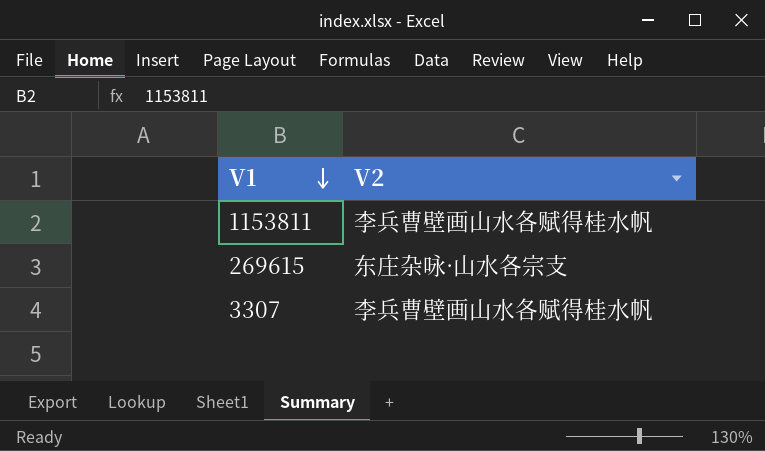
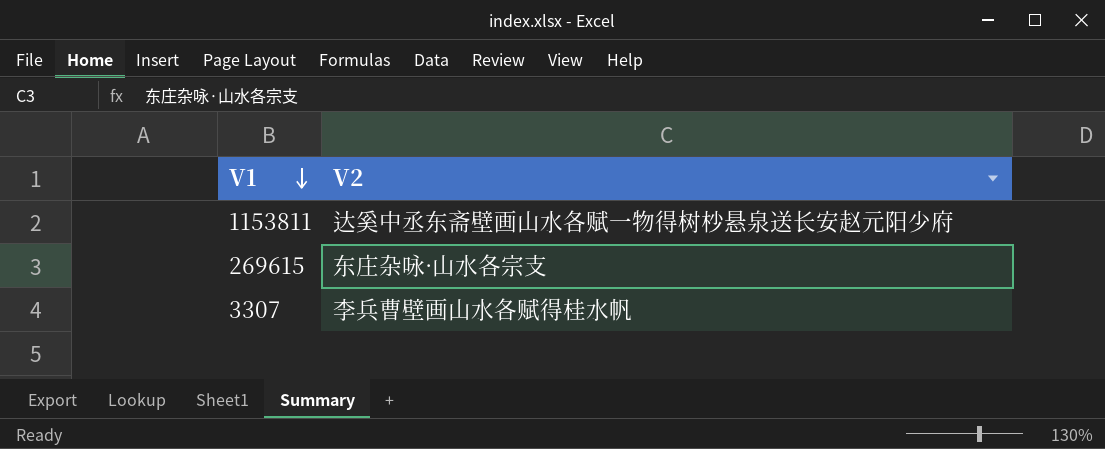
1153811 | V2: 李兵曹壁画山水各赋得桂水帆 -> 达奚中丞东斋壁画山水各赋一物得树杪悬泉送长安赵元阳少府

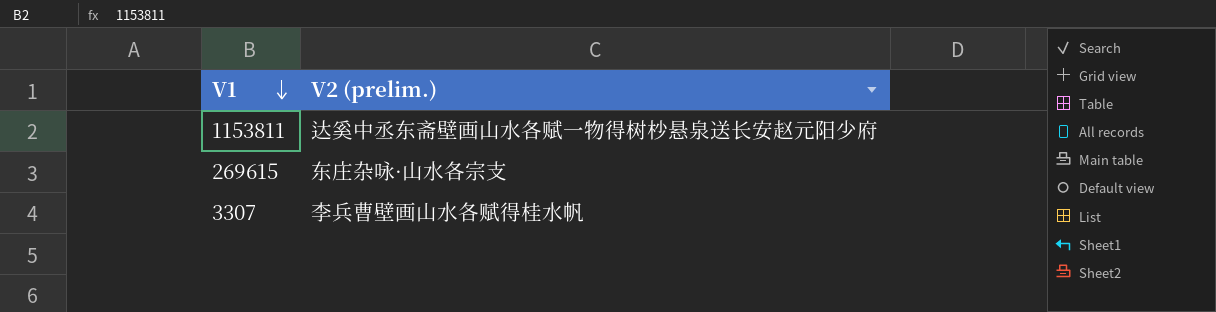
column name: V2 -> V2 (prelim.)

